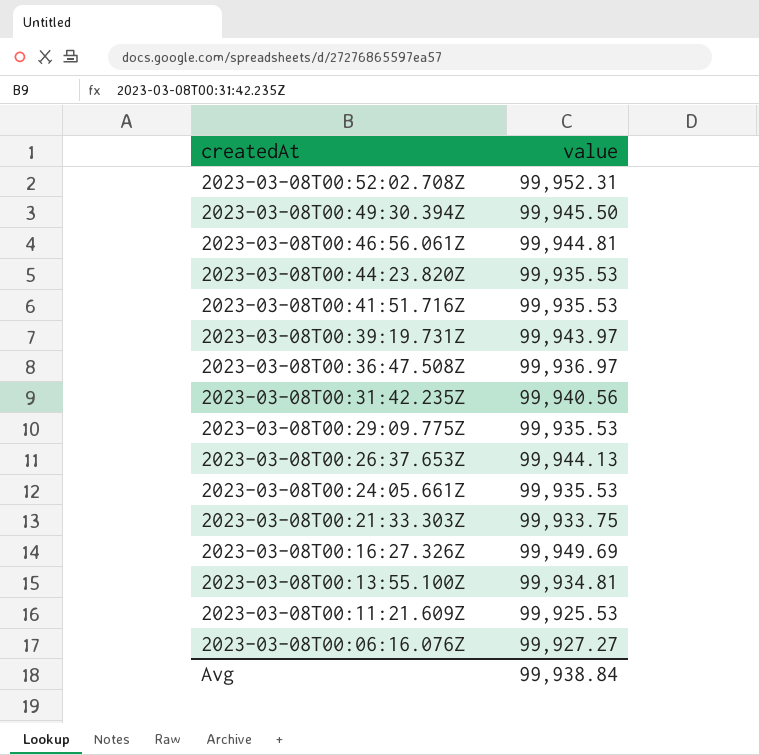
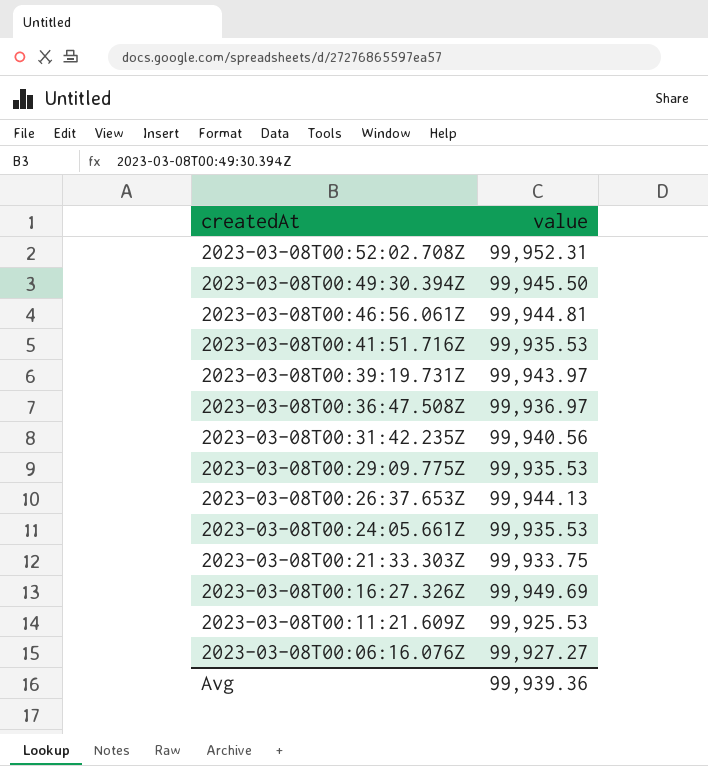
row 2023-03-08T00:44:23.820Z: 99,935.53 -> none
row 2023-03-08T00:13:55.100Z: 99,934.81 -> none
Avg | value: 99,938.84 -> 99,939.36

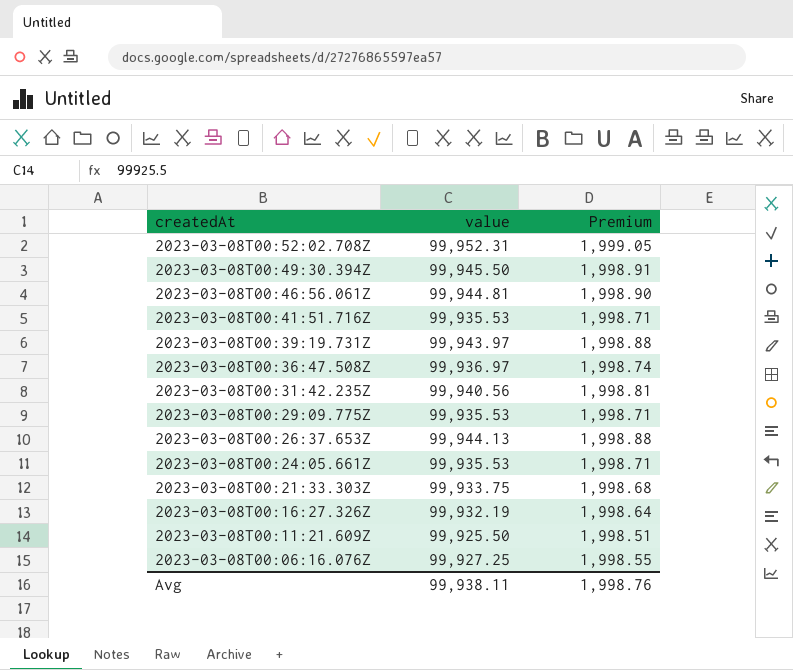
column Premium | formula: none -> [value] * 0.02
2023-03-08T00:16:27.326Z | value: 99,949.69 -> 99,932.19
2023-03-08T00:11:21.609Z | value: 99,925.53 -> 99,925.50
2023-03-08T00:06:16.076Z | value: 99,927.27 -> 99,927.25
Avg | value: 99,939.36 -> 99,938.11

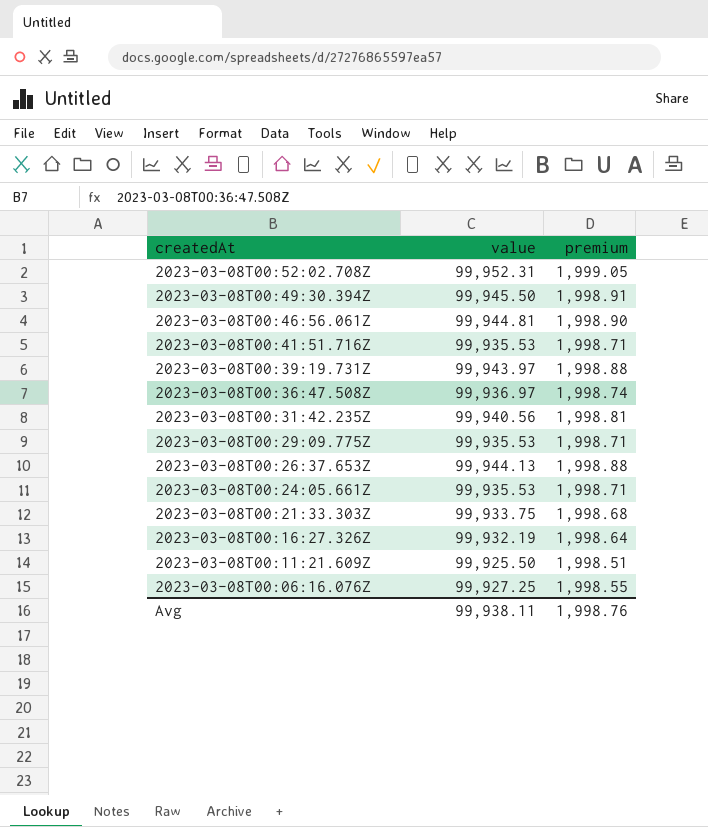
column name: Premium -> premium

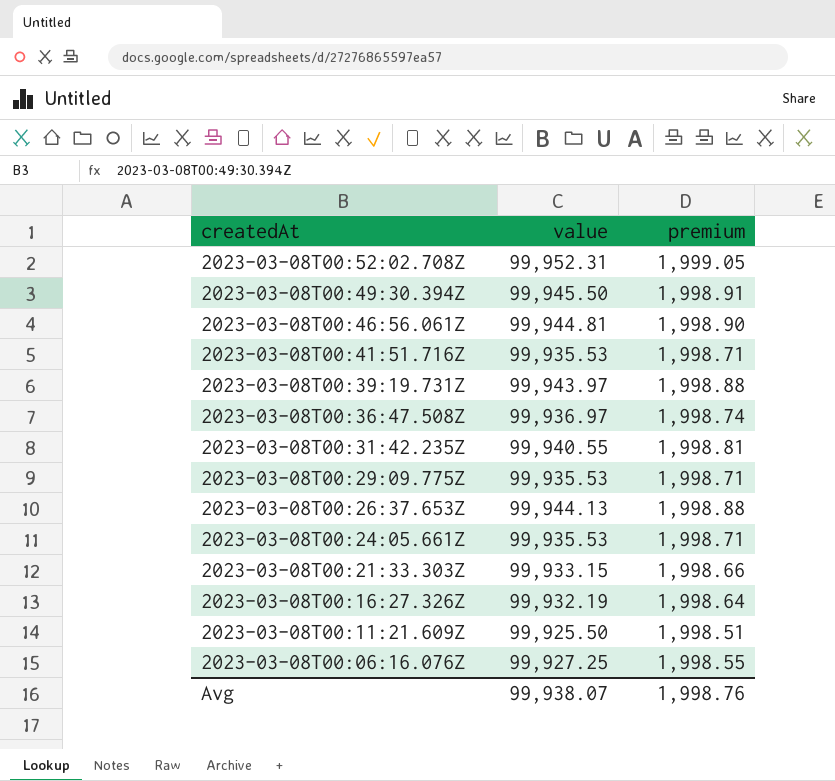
2023-03-08T00:31:42.235Z | value: 99,940.56 -> 99,940.55
2023-03-08T00:21:33.303Z | value: 99,933.75 -> 99,933.15
2023-03-08T00:21:33.303Z | premium: 1,998.68 -> 1,998.66
Avg | value: 99,938.11 -> 99,938.07

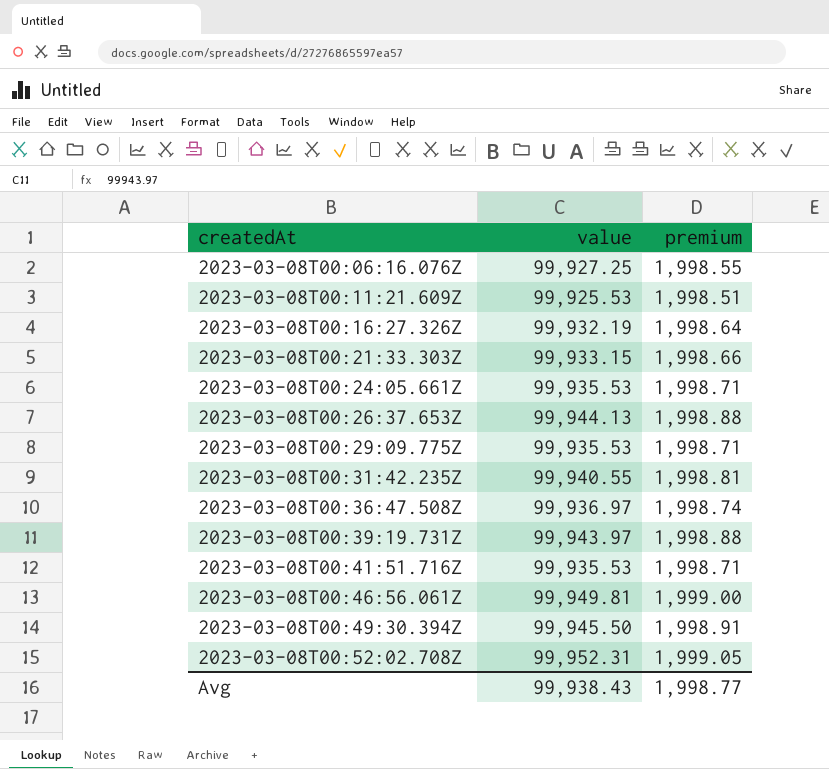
row order: createdAt descending -> createdAt ascending
2023-03-08T00:11:21.609Z | value: 99,925.50 -> 99,925.53
2023-03-08T00:46:56.061Z | value: 99,944.81 -> 99,949.81
2023-03-08T00:46:56.061Z | premium: 1,998.90 -> 1,999.00
Avg | value: 99,938.07 -> 99,938.43
Avg | premium: 1,998.76 -> 1,998.77

